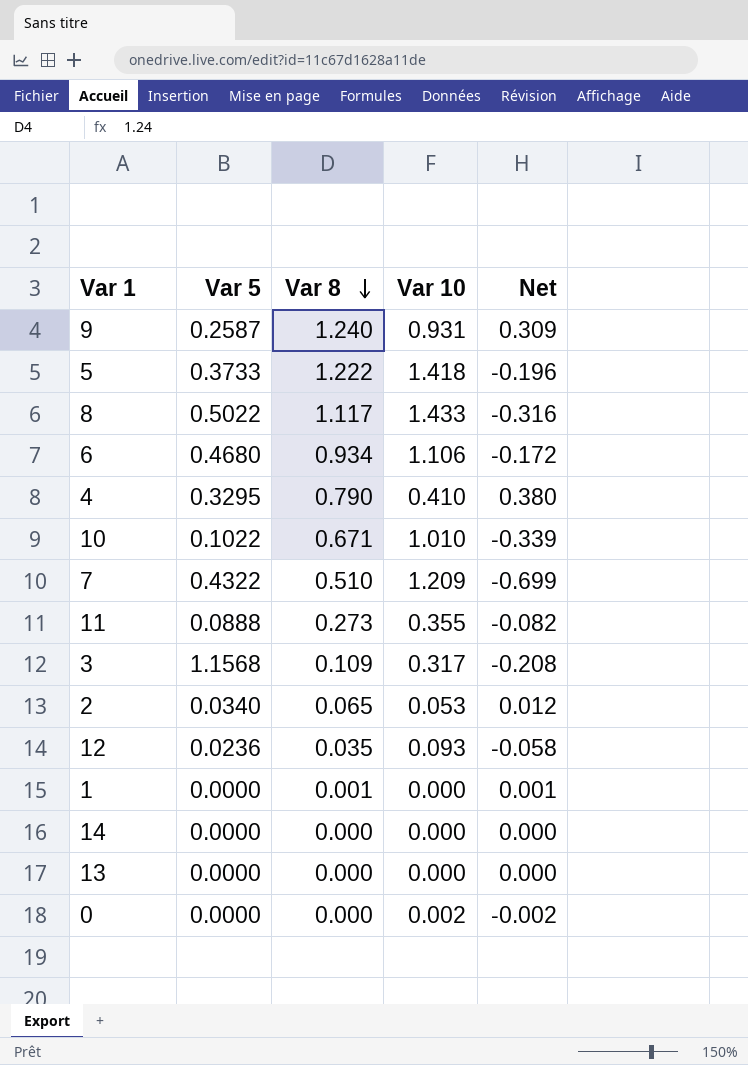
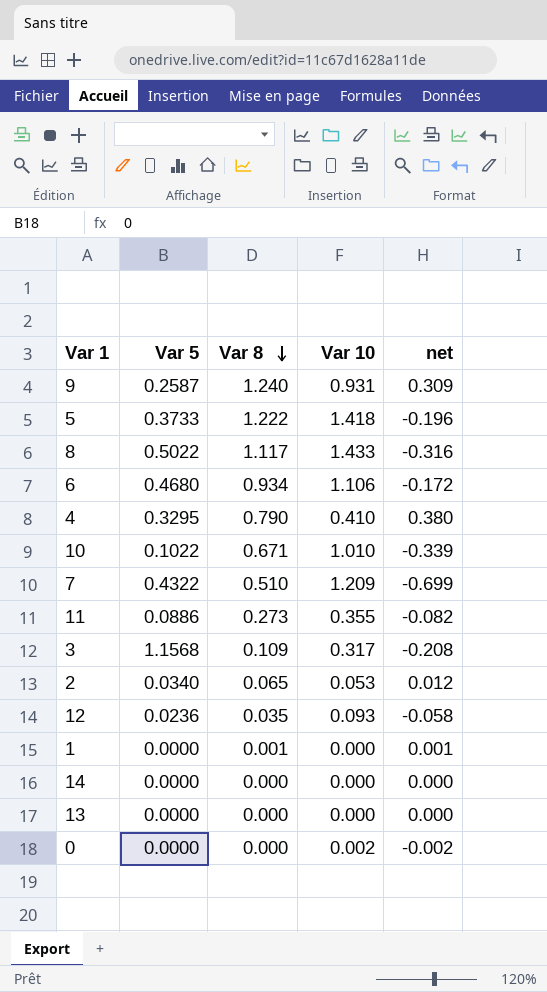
column name: Net -> net
11 | Var 5: 0.0888 -> 0.0886

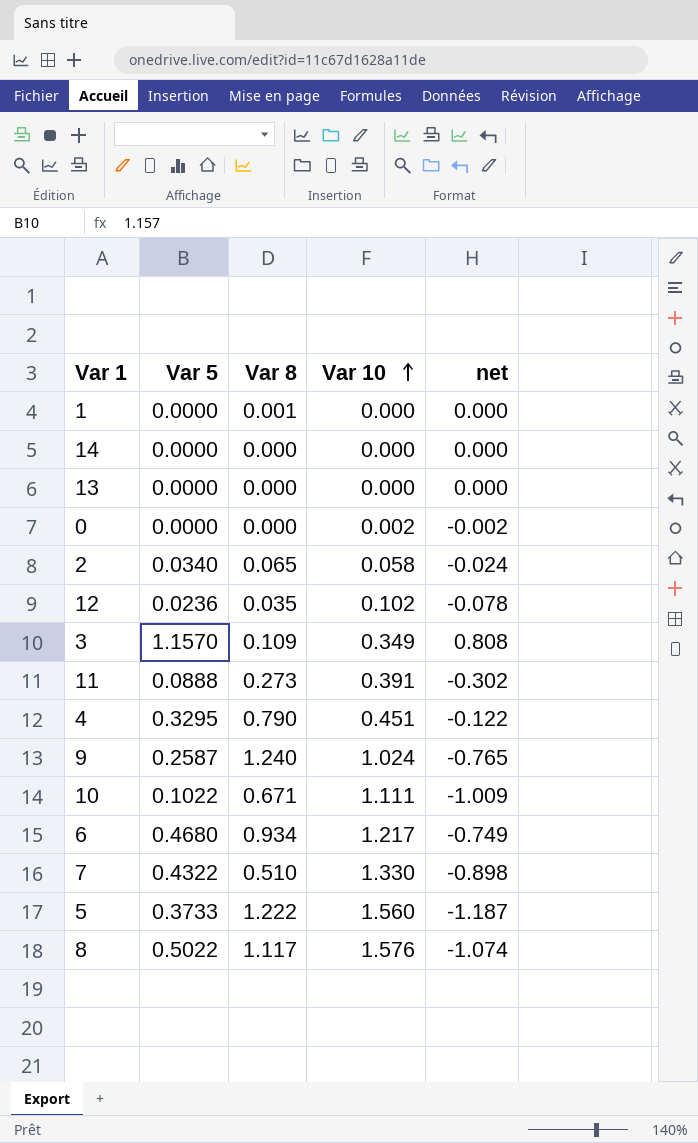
row order: Var 8 descending -> Var 10 ascending
column net | formula: [Var 8] - [Var 10] -> [Var 5] - [Var 10]
2 | Var 10: 0.053 -> 0.058
12 | Var 10: 0.093 -> 0.102
3 | Var 5: 1.1568 -> 1.1570
3 | Var 10: 0.317 -> 0.349
11 | Var 5: 0.0886 -> 0.0888
11 | Var 10: 0.355 -> 0.391
4 | Var 10: 0.410 -> 0.451
9 | Var 10: 0.931 -> 1.024
10 | Var 10: 1.010 -> 1.111
6 | Var 10: 1.106 -> 1.217
7 | Var 10: 1.209 -> 1.330
5 | Var 10: 1.418 -> 1.560
8 | Var 10: 1.433 -> 1.576

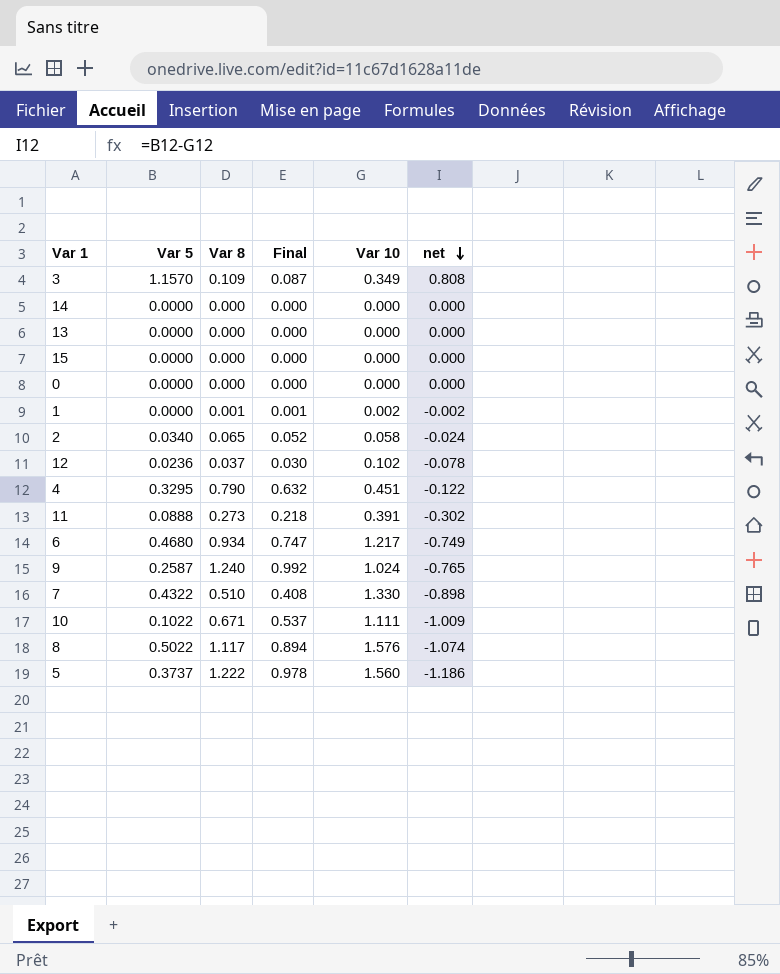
row order: Var 10 ascending -> net descending
column Final | formula: none -> [Var 8] * 0.8
row 15: none -> 0.0000 | 0.000 | 0.000 | 0.000 | 0.000
0 | Var 10: 0.002 -> 0.000
0 | net: -0.002 -> 0.000
1 | Var 10: 0.000 -> 0.002
1 | net: 0.000 -> -0.002
12 | Var 8: 0.035 -> 0.037
5 | Var 5: 0.3733 -> 0.3737
5 | net: -1.187 -> -1.186

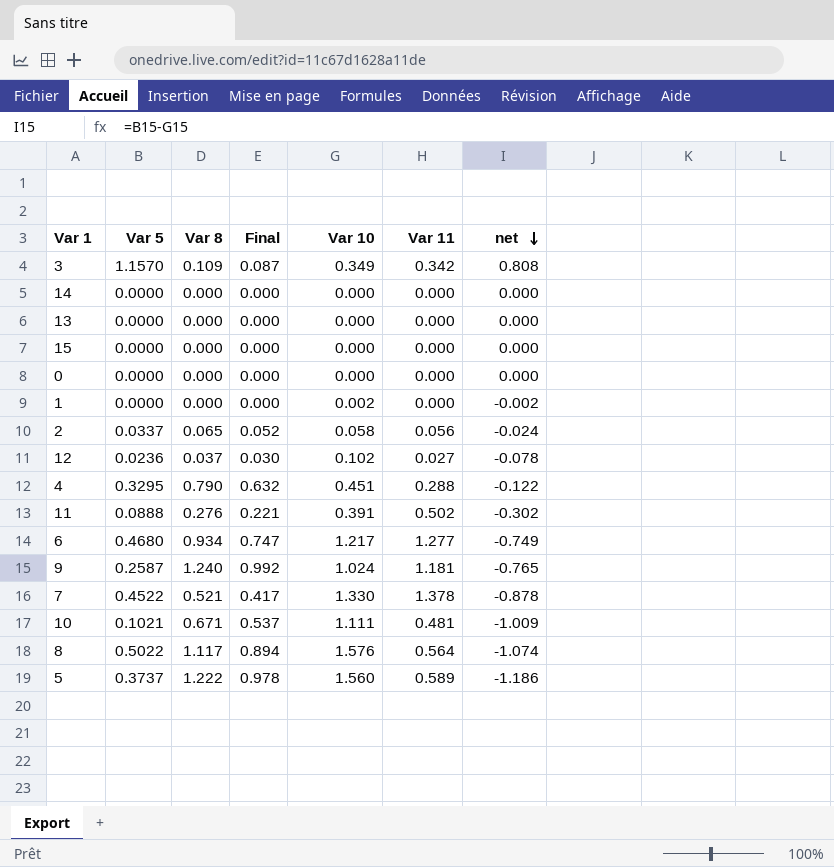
column Var 11 | position: none -> 6
1 | Var 8: 0.001 -> 0.000
1 | Final: 0.001 -> 0.000
2 | Var 5: 0.0340 -> 0.0337
11 | Var 8: 0.273 -> 0.276
11 | Final: 0.218 -> 0.221
7 | Var 5: 0.4322 -> 0.4522
7 | Var 8: 0.510 -> 0.521
7 | Final: 0.408 -> 0.417
7 | net: -0.898 -> -0.878
10 | Var 5: 0.1022 -> 0.1021

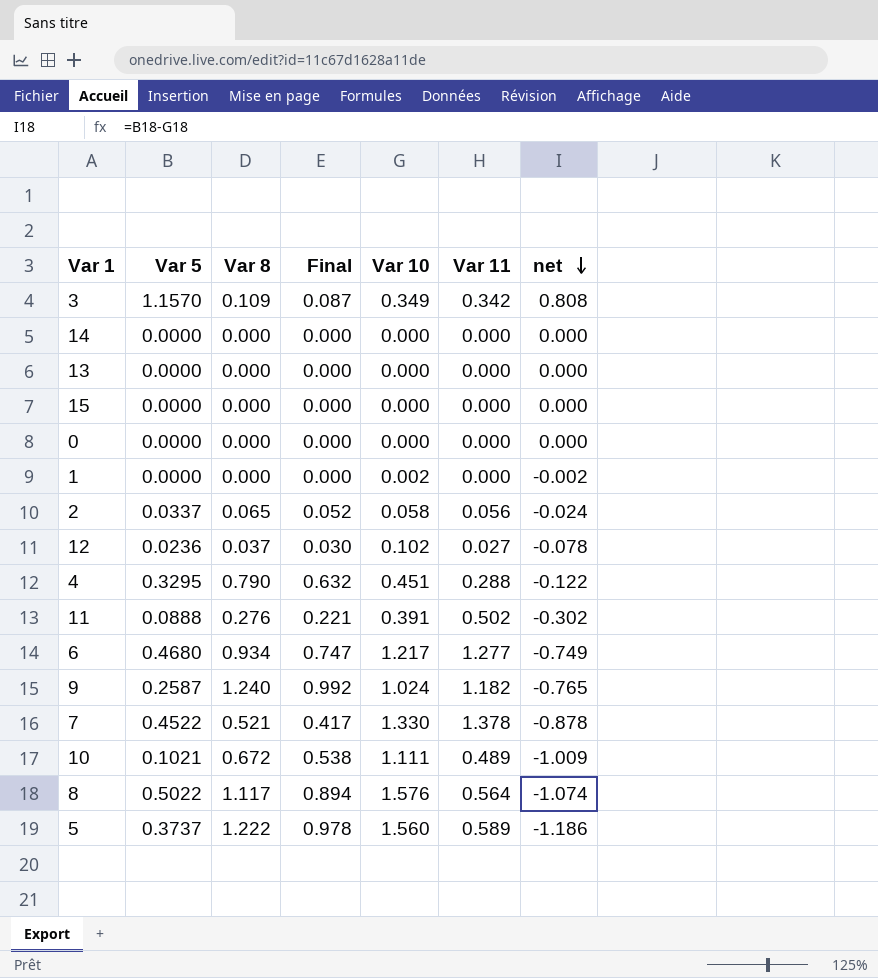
9 | Var 11: 1.181 -> 1.182
10 | Var 8: 0.671 -> 0.672
10 | Final: 0.537 -> 0.538
10 | Var 11: 0.481 -> 0.489

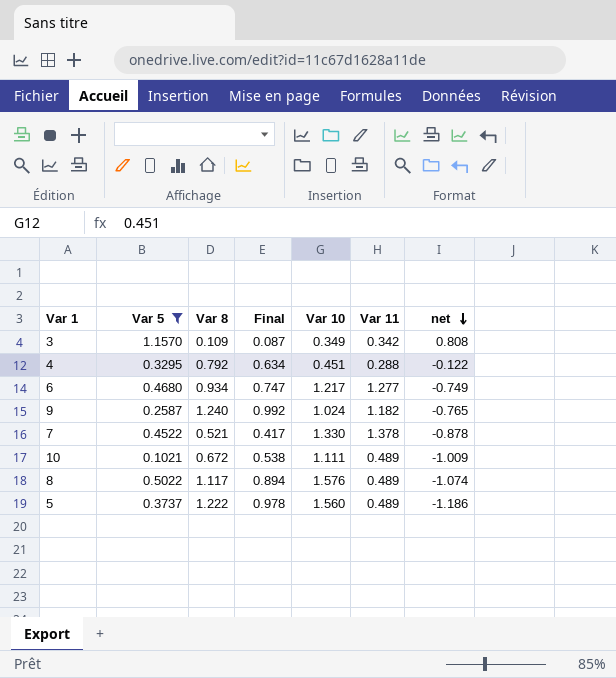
filter: none -> Var 5 >= 0.1021
4 | Var 8: 0.790 -> 0.792
4 | Final: 0.632 -> 0.634
8 | Var 11: 0.564 -> 0.489
5 | Var 11: 0.589 -> 0.489

